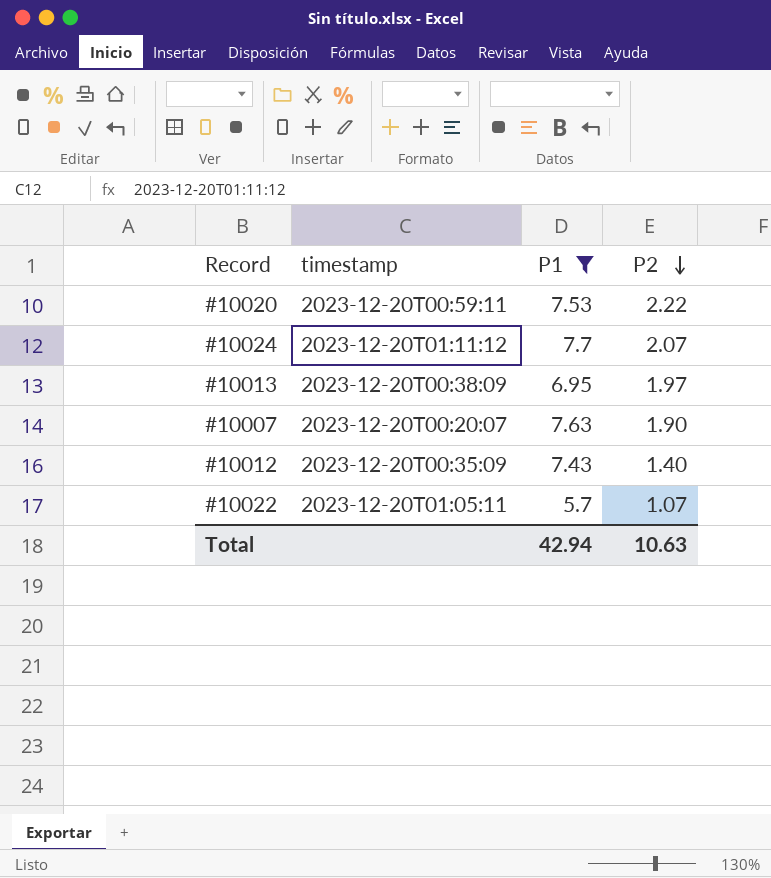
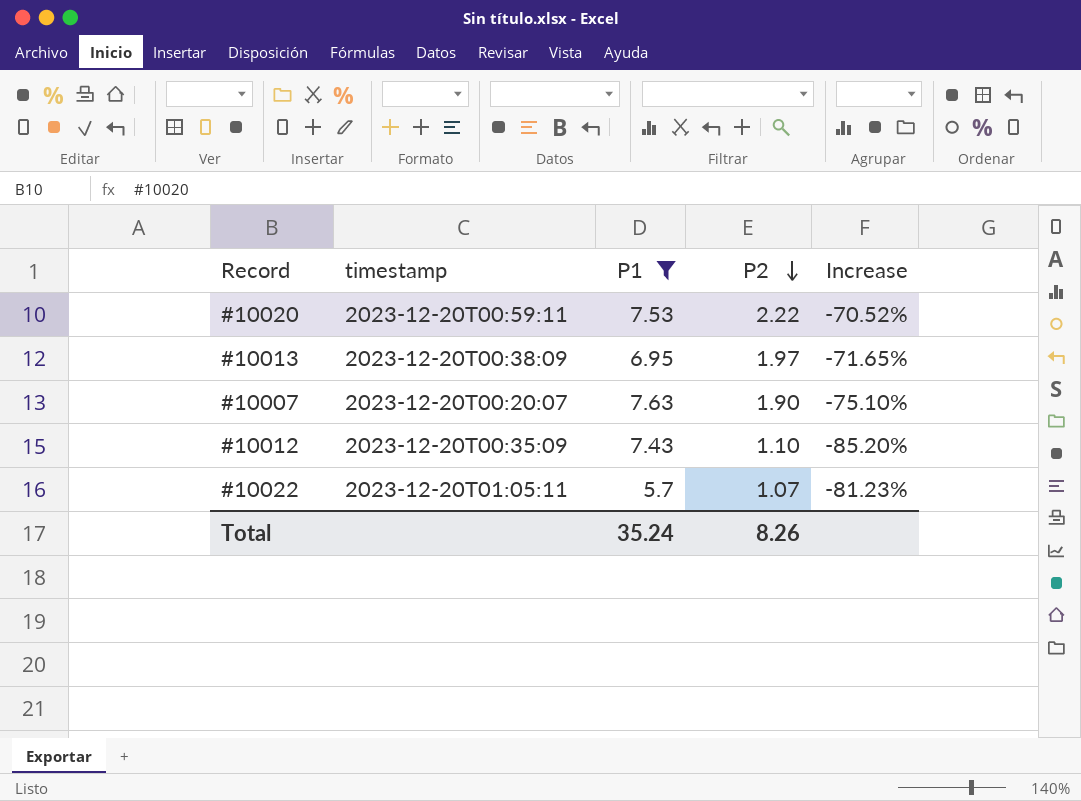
column Increase | formula: none -> ([P2] - [P1]) / [P1]
row #10024: 2023-12-20T01:11:12 | 7.7 | 2.07 -> none
#10012 | P2: 1.40 -> 1.10
Total | P1: 42.94 -> 35.24
Total | P2: 10.63 -> 8.26

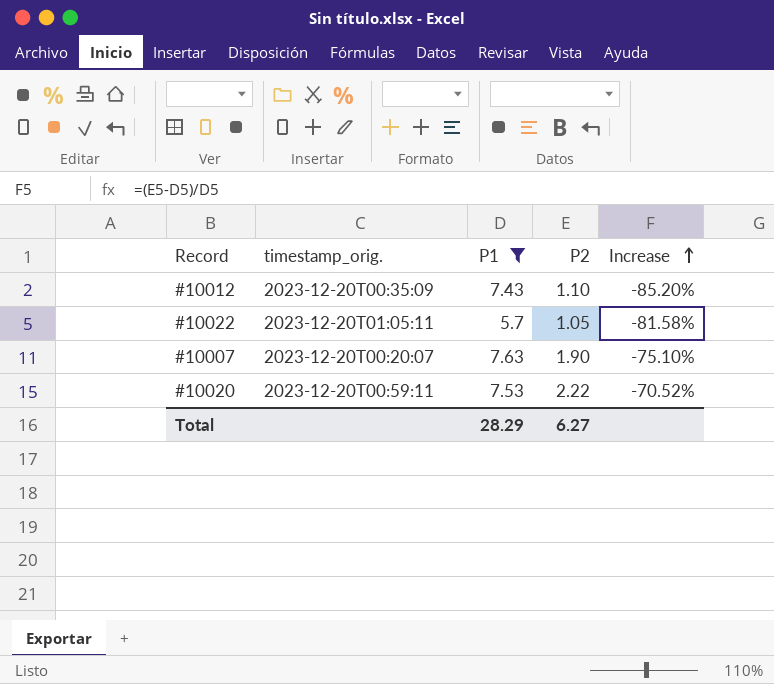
row order: P2 descending -> Increase ascending
column name: timestamp -> timestamp_orig.
row #10013: 2023-12-20T00:38:09 | 6.95 | 1.97 | -71.65% -> none
#10022 | P2: 1.07 -> 1.05
#10022 | Increase: -81.23% -> -81.58%
Total | P1: 35.24 -> 28.29
Total | P2: 8.26 -> 6.27

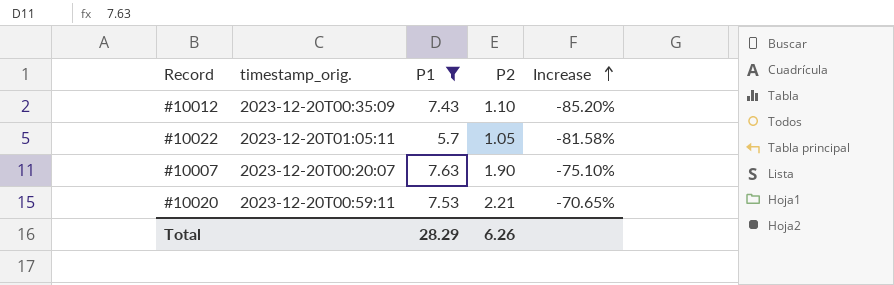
#10020 | P2: 2.22 -> 2.21
#10020 | Increase: -70.52% -> -70.65%
Total | P2: 6.27 -> 6.26

